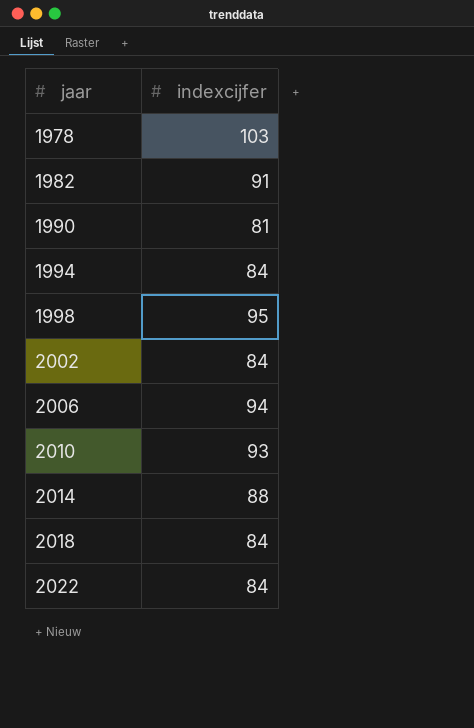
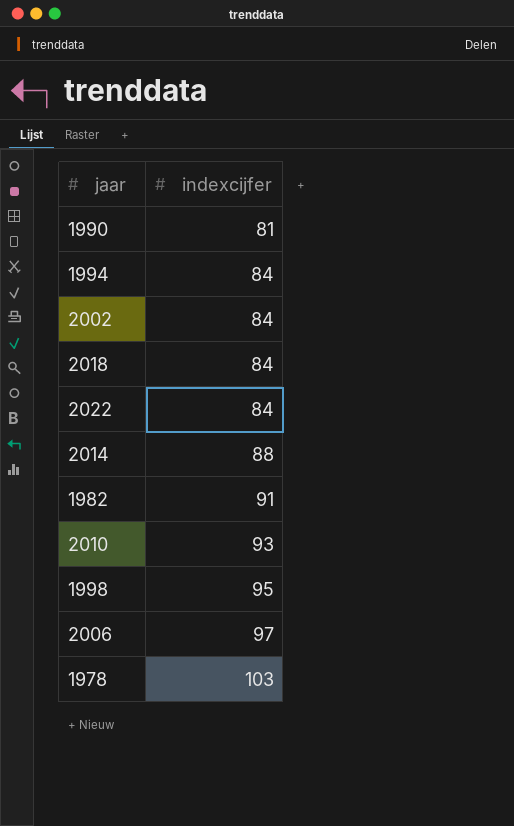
row order: jaar ascending -> indexcijfer ascending
2006 | indexcijfer: 94 -> 97

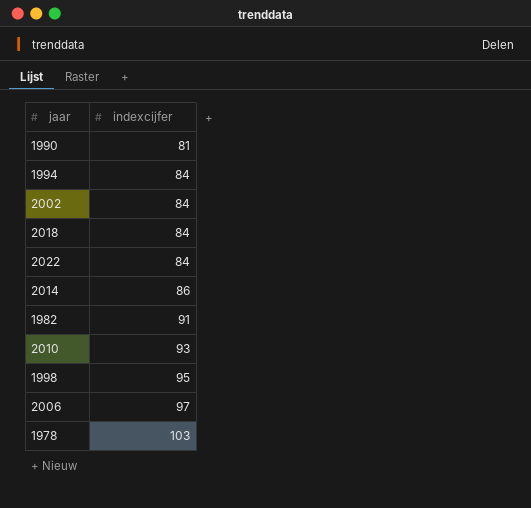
2014 | indexcijfer: 88 -> 86

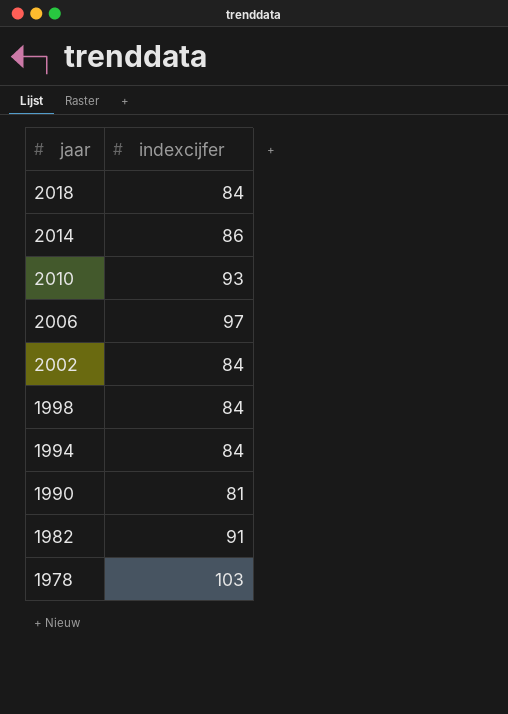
row order: indexcijfer ascending -> jaar descending
row 2022: 84 -> none
1998 | indexcijfer: 95 -> 84

